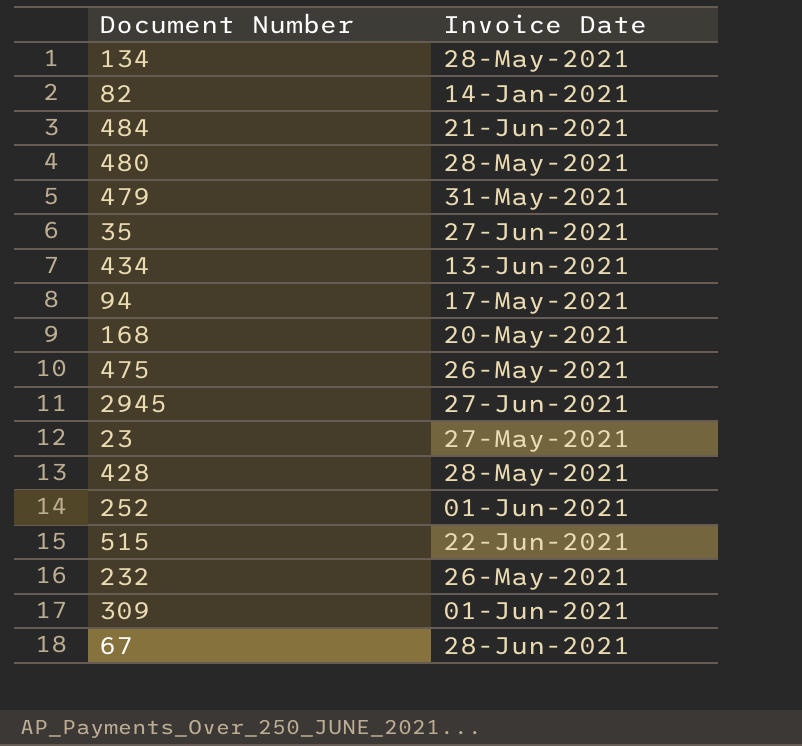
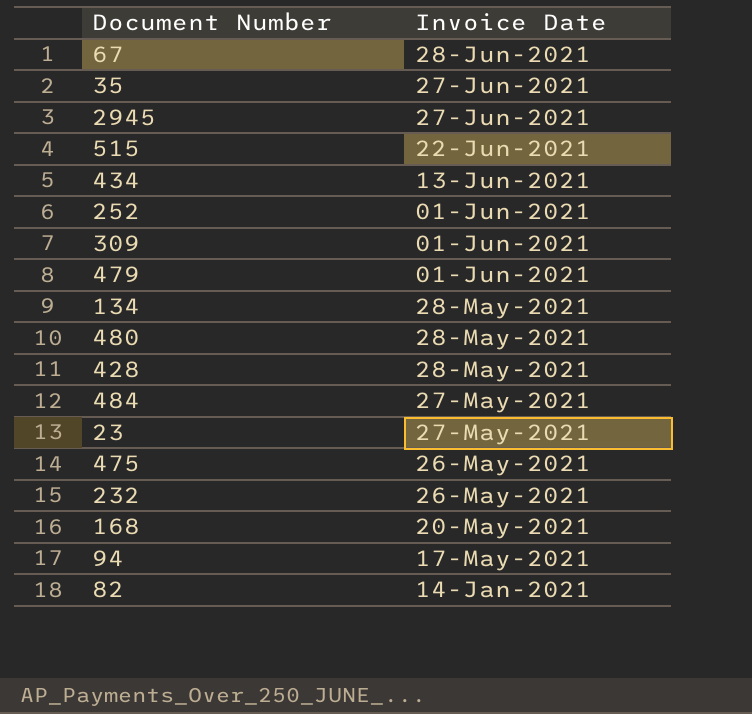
row order: none -> Invoice Date descending
479 | Invoice Date: 31-May-2021 -> 01-Jun-2021
484 | Invoice Date: 21-Jun-2021 -> 27-May-2021

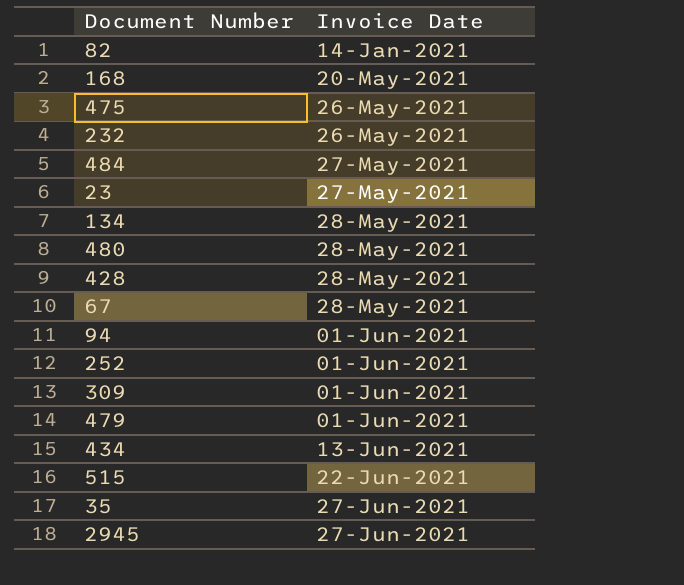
row order: Invoice Date descending -> Invoice Date ascending
67 | Invoice Date: 28-Jun-2021 -> 28-May-2021
94 | Invoice Date: 17-May-2021 -> 01-Jun-2021

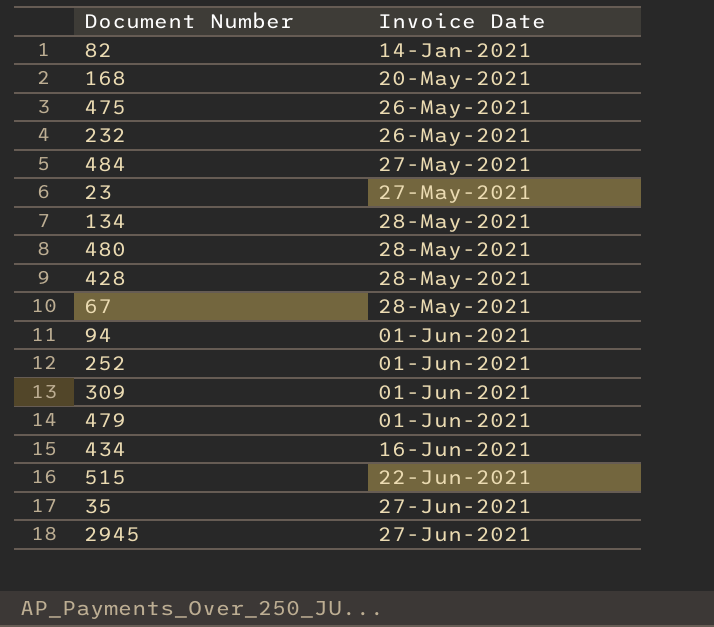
434 | Invoice Date: 13-Jun-2021 -> 16-Jun-2021

